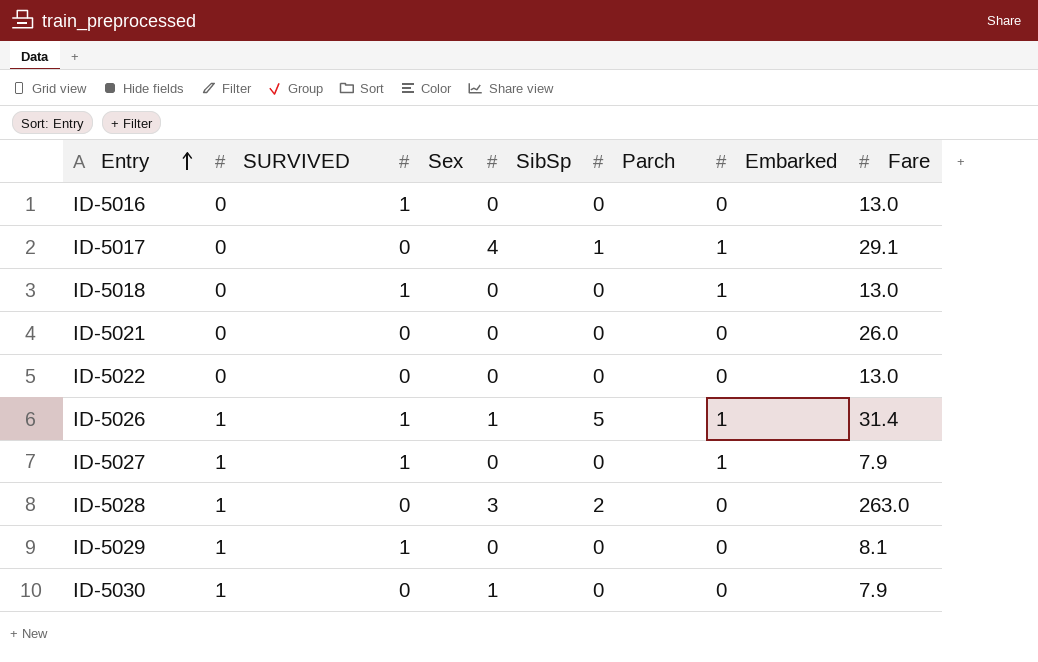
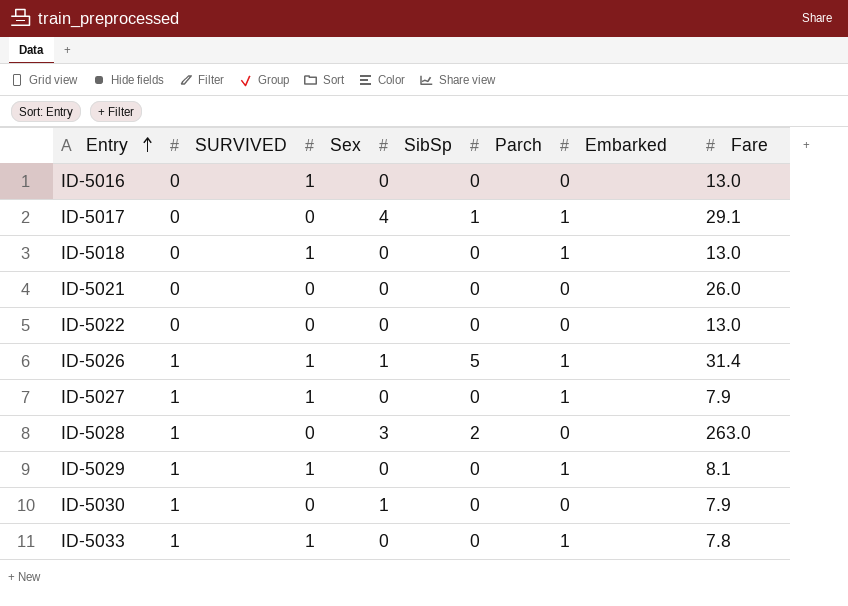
ID-5029 | Embarked: 0 -> 1
row ID-5033: none -> 1 | 1 | 0 | 0 | 1 | 7.8

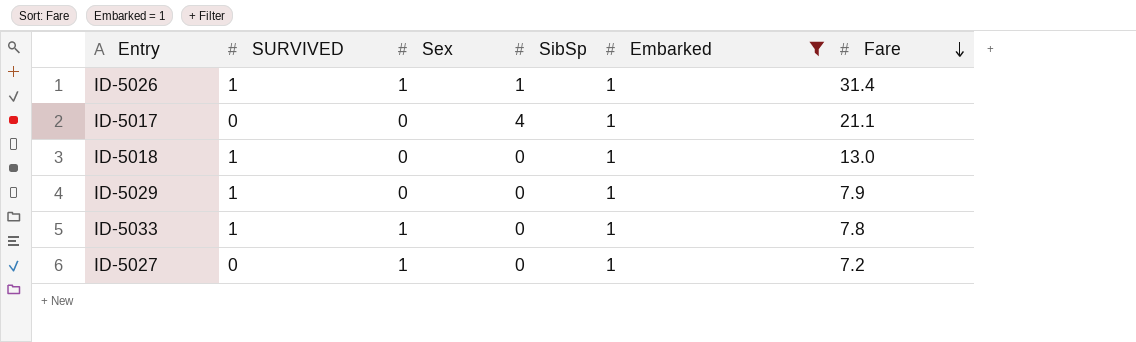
filter: none -> Embarked = 1
row order: Entry ascending -> Fare descending
column Parch | position: 5 -> none
ID-5017 | Fare: 29.1 -> 21.1
ID-5018 | SURVIVED: 0 -> 1
ID-5018 | Sex: 1 -> 0
ID-5029 | Sex: 1 -> 0
ID-5029 | Fare: 8.1 -> 7.9
ID-5027 | SURVIVED: 1 -> 0
ID-5027 | Fare: 7.9 -> 7.2

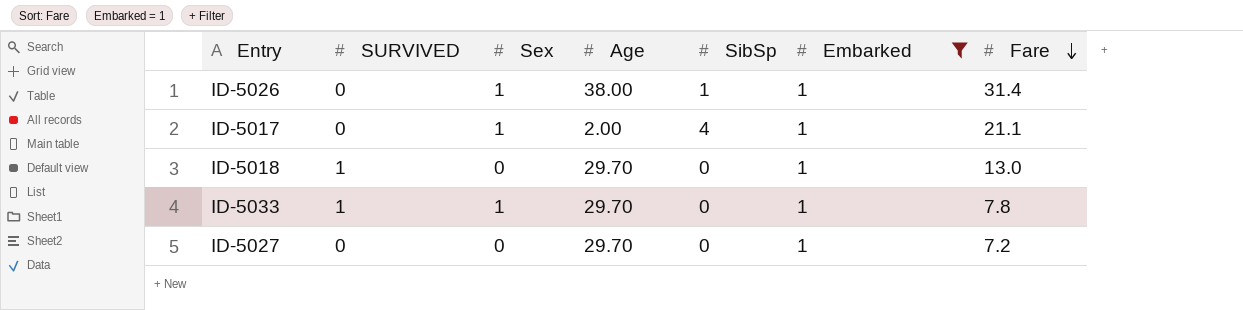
column Age | position: none -> 4
row ID-5029: 1 | 0 | 0 | 1 | 7.9 -> none
ID-5026 | SURVIVED: 1 -> 0
ID-5017 | Sex: 0 -> 1
ID-5027 | Sex: 1 -> 0

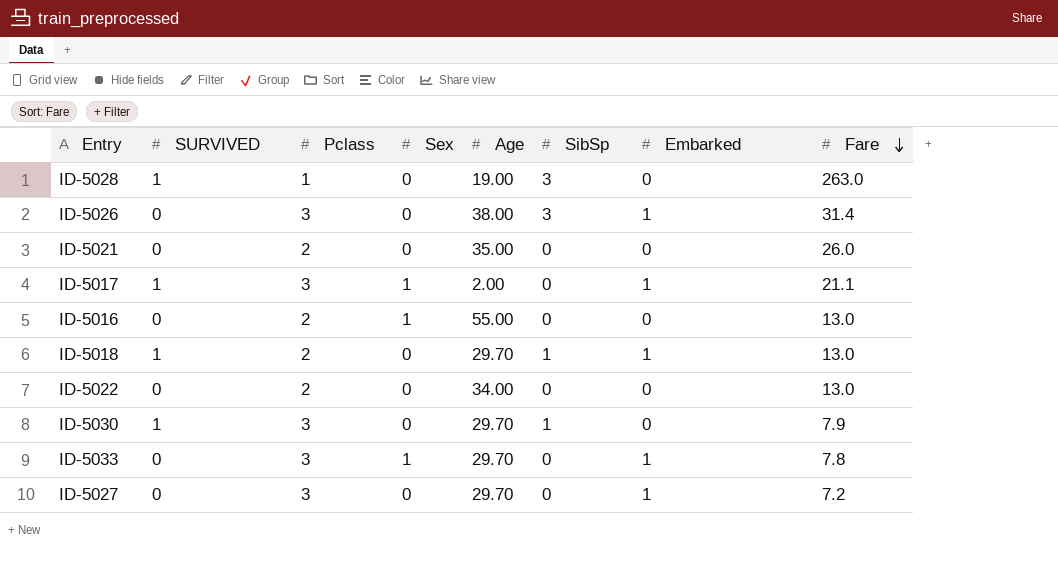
filter: Embarked = 1 -> none
column Pclass | position: none -> 3
ID-5026 | Sex: 1 -> 0
ID-5026 | SibSp: 1 -> 3
ID-5017 | SURVIVED: 0 -> 1
ID-5017 | SibSp: 4 -> 0
ID-5018 | SibSp: 0 -> 1
ID-5033 | SURVIVED: 1 -> 0

